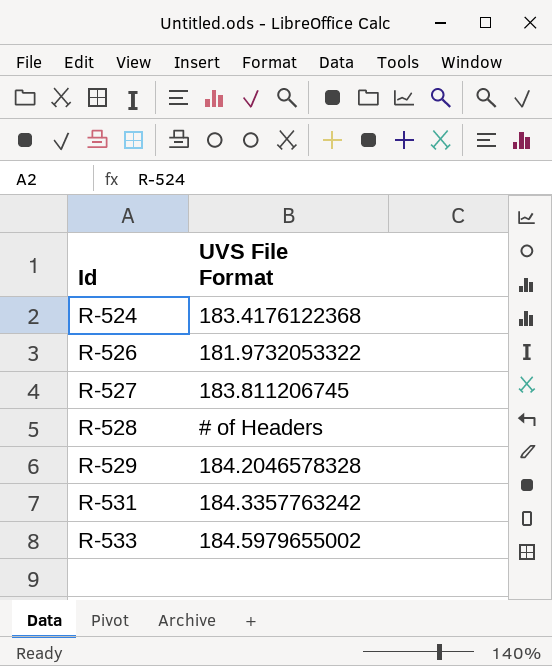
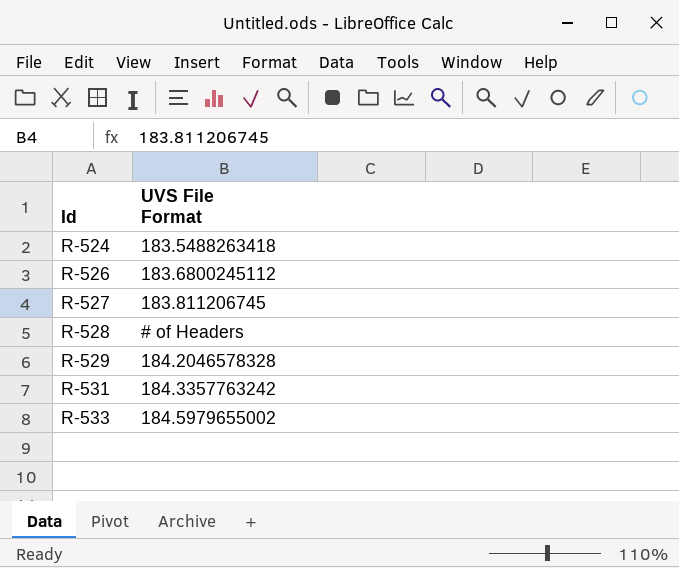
R-524 | UVS File Format: 183.4176122368 -> 183.5488263418
R-526 | UVS File Format: 181.9732053322 -> 183.6800245112

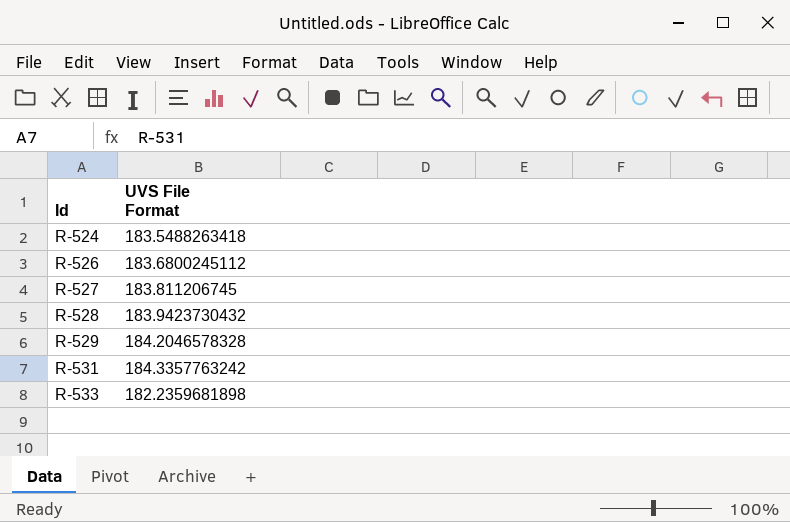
R-528 | UVS File Format: # of Headers -> 183.9423730432
R-533 | UVS File Format: 184.5979655002 -> 182.2359681898

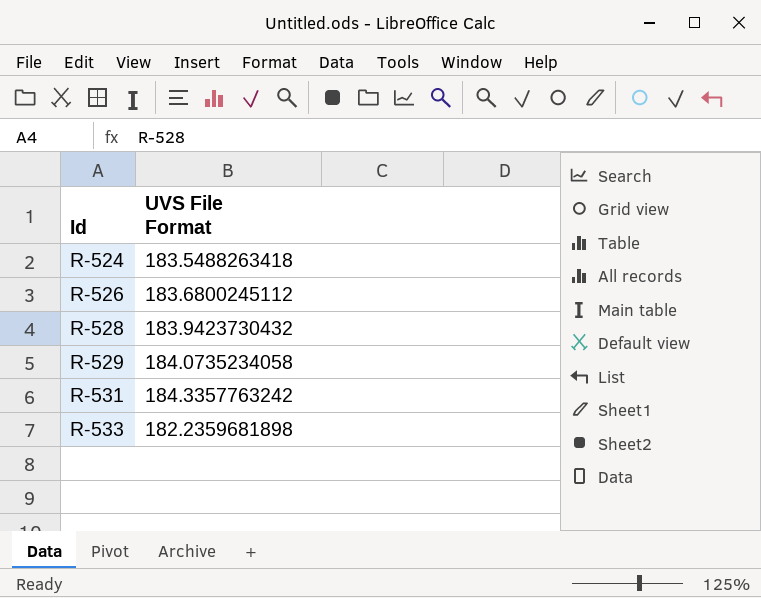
row R-527: 183.811206745 -> none
R-529 | UVS File Format: 184.2046578328 -> 184.0735234058

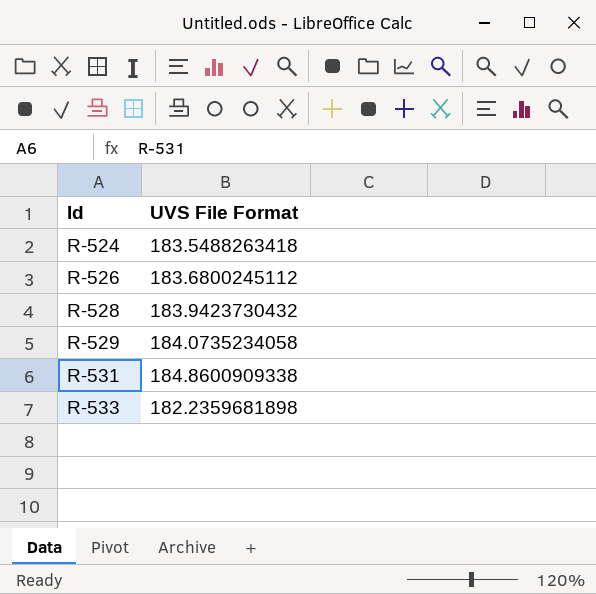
R-531 | UVS File Format: 184.3357763242 -> 184.8600909338

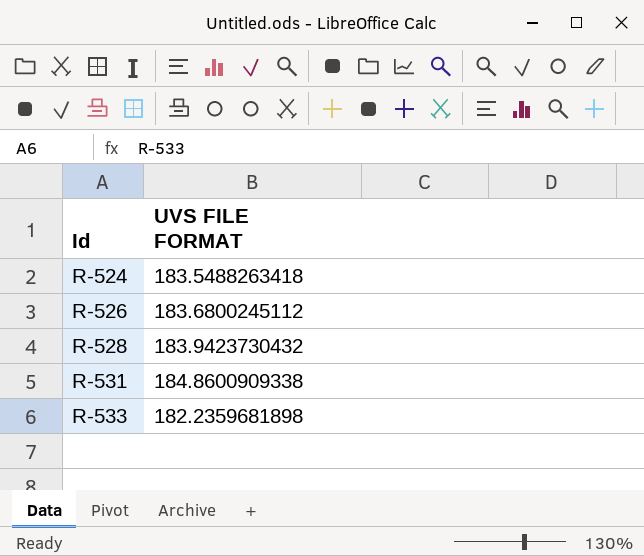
column name: UVS File Format -> UVS FILE FORMAT
row R-529: 184.0735234058 -> none

